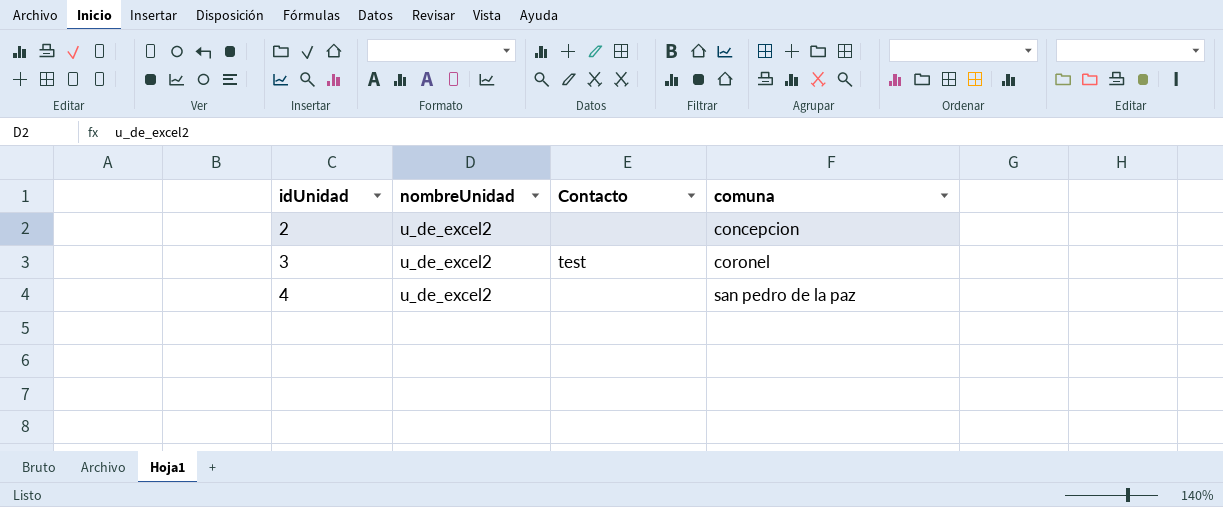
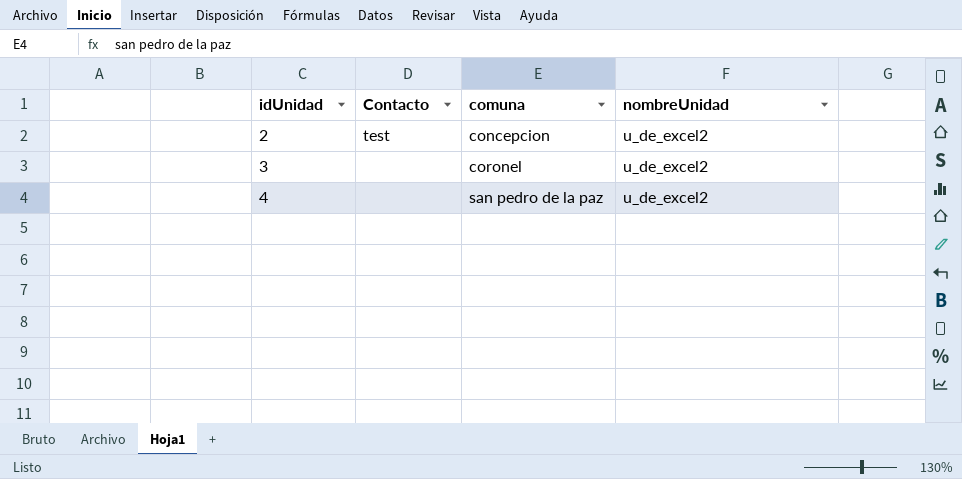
column nombreUnidad | position: 2 -> 4
2 | Contacto: none -> test
3 | Contacto: test -> none

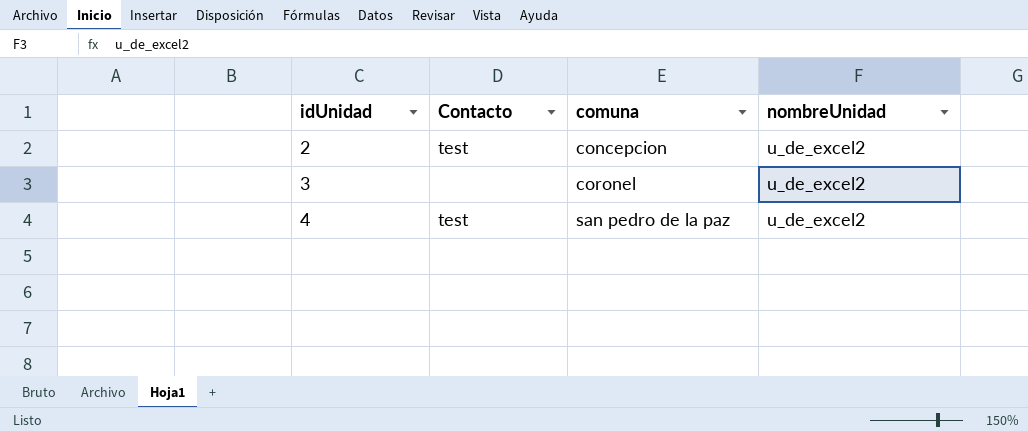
4 | Contacto: none -> test

